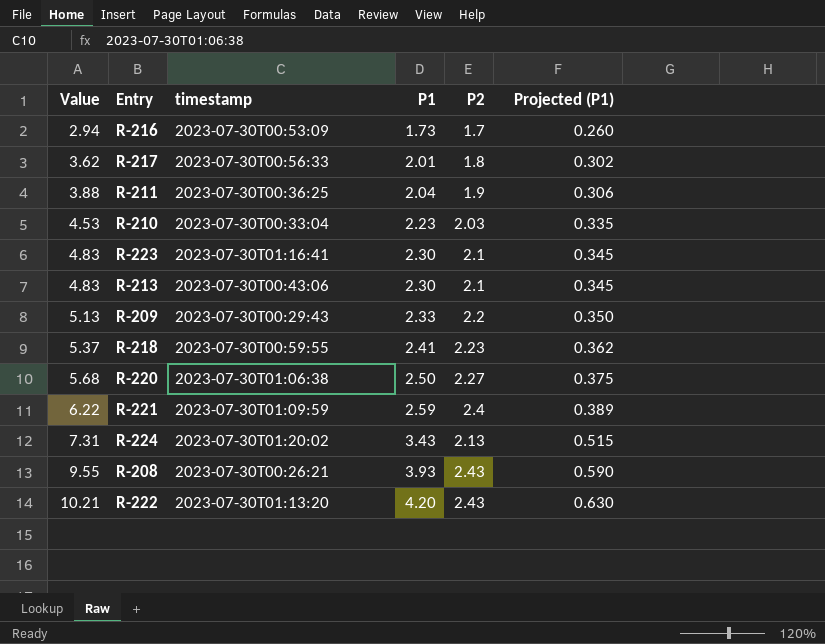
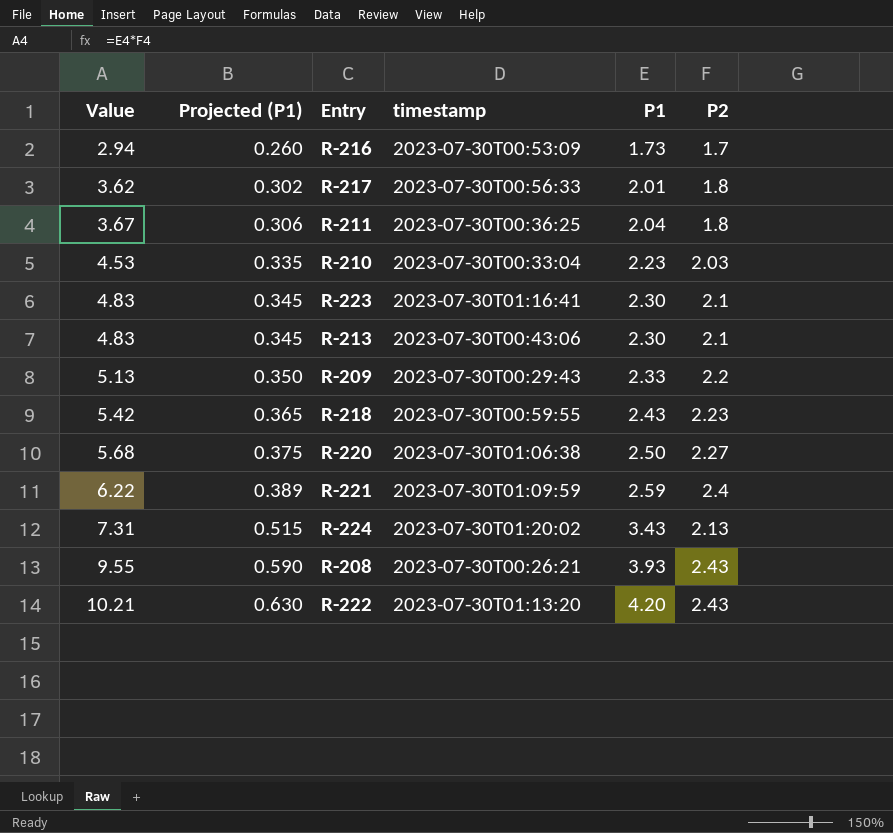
column Projected (P1) | position: 6 -> 2
R-211 | Value: 3.88 -> 3.67
R-211 | P2: 1.9 -> 1.8
R-218 | Value: 5.37 -> 5.42
R-218 | Projected (P1): 0.362 -> 0.365
R-218 | P1: 2.41 -> 2.43

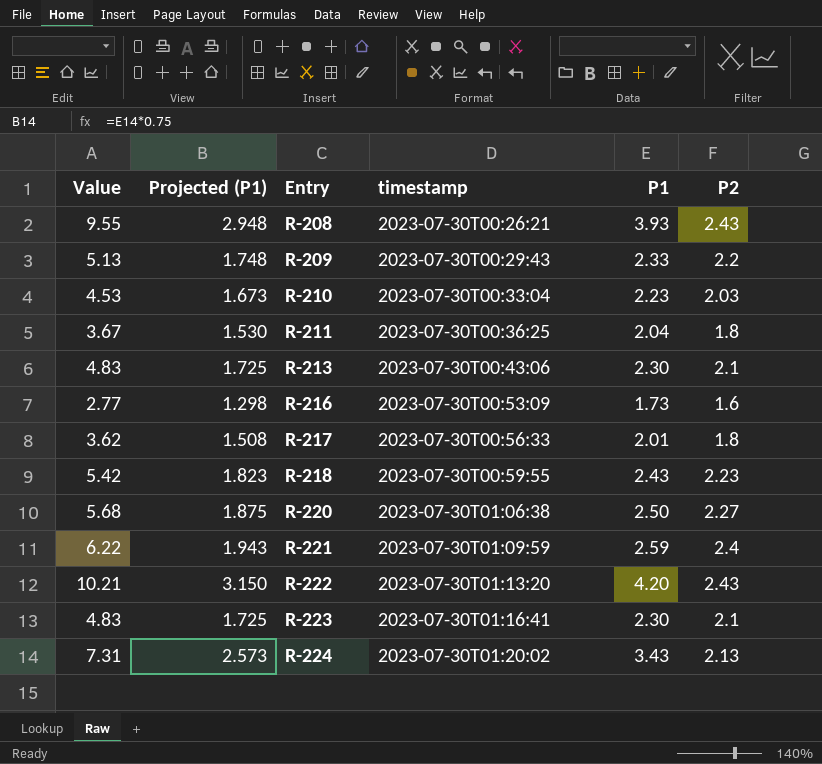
row order: Value ascending -> Entry ascending
column Projected (P1) | formula: [P1] * 0.15 -> [P1] * 0.75
R-216 | Value: 2.94 -> 2.77
R-216 | P2: 1.7 -> 1.6

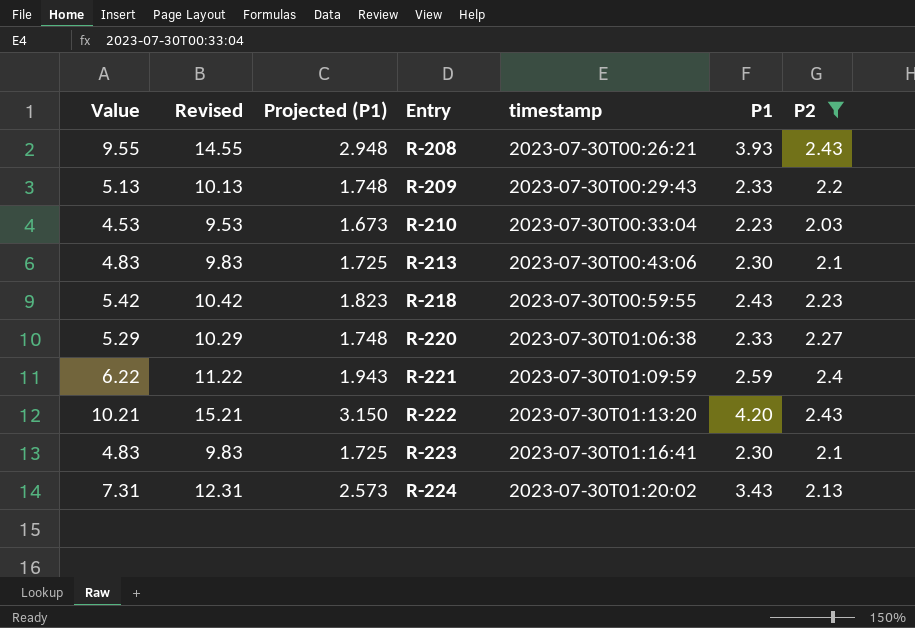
filter: none -> P2 >= 2.03
column Revised | formula: none -> [Value] + 5
R-220 | Value: 5.68 -> 5.29
R-220 | Projected (P1): 1.875 -> 1.748
R-220 | P1: 2.50 -> 2.33

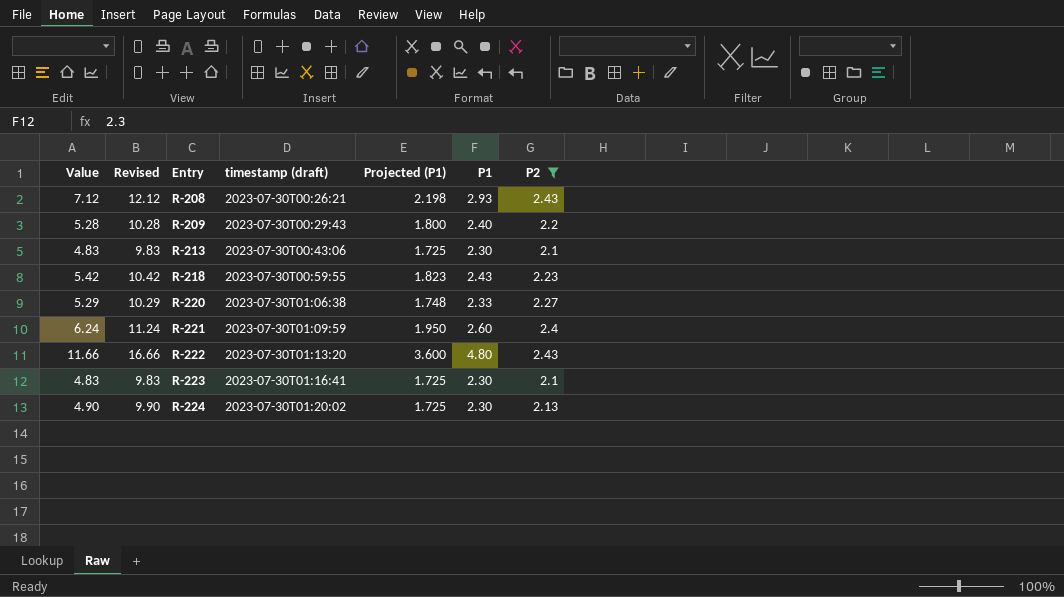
column name: timestamp -> timestamp (draft)
column Projected (P1) | position: 3 -> 5
row R-210: 4.53 | 9.53 | 1.673 | 2023-07-30T00:33:04 | 2.23 | 2.03 -> none
R-208 | Value: 9.55 -> 7.12
R-208 | Revised: 14.55 -> 12.12
R-208 | Projected (P1): 2.948 -> 2.198
R-208 | P1: 3.93 -> 2.93
R-209 | Value: 5.13 -> 5.28
R-209 | Revised: 10.13 -> 10.28
R-209 | Projected (P1): 1.748 -> 1.800
R-209 | P1: 2.33 -> 2.40
R-221 | Value: 6.22 -> 6.24
R-221 | Revised: 11.22 -> 11.24
R-221 | Projected (P1): 1.943 -> 1.950
R-221 | P1: 2.59 -> 2.60
R-222 | Value: 10.21 -> 11.66
R-222 | Revised: 15.21 -> 16.66
R-222 | Projected (P1): 3.150 -> 3.600
R-222 | P1: 4.20 -> 4.80
R-224 | Value: 7.31 -> 4.90
R-224 | Revised: 12.31 -> 9.90
R-224 | Projected (P1): 2.573 -> 1.725
R-224 | P1: 3.43 -> 2.30

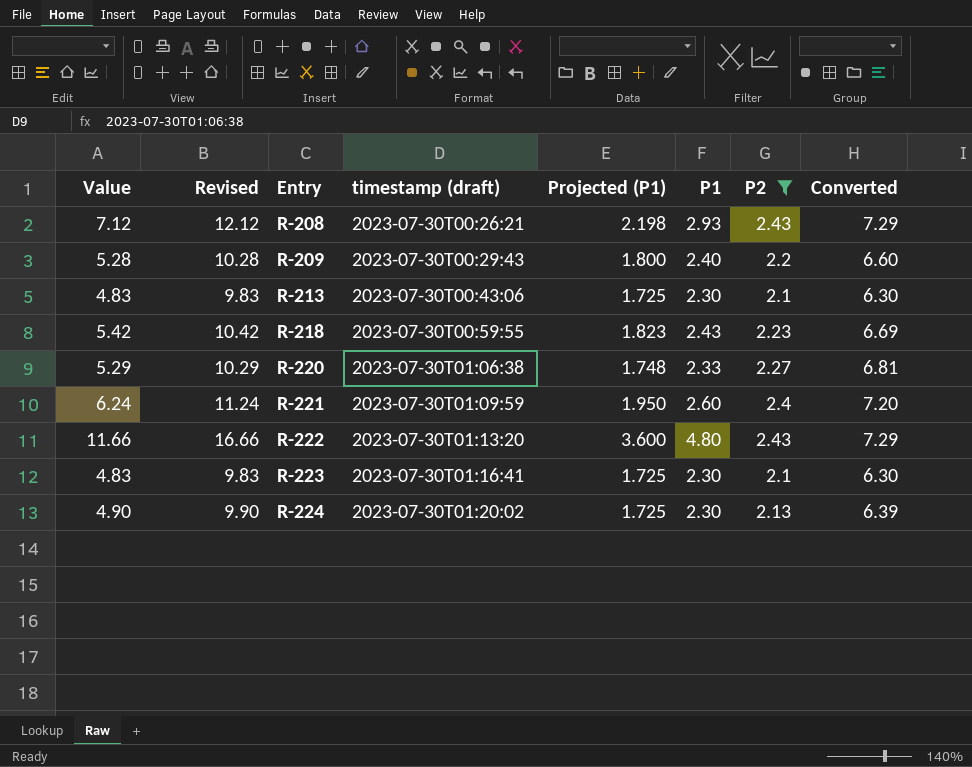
column Converted | formula: none -> [P2] * 3

